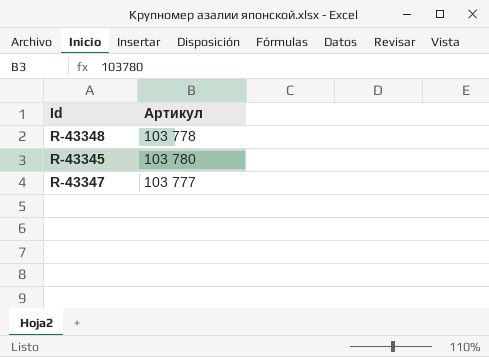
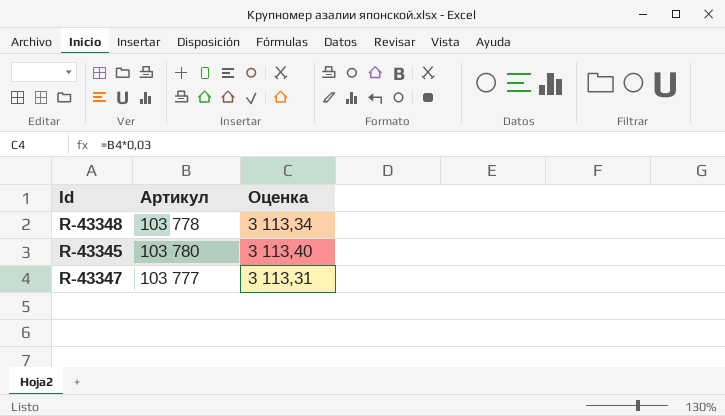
column Оценка | formula: none -> [Артикул] * 0,03

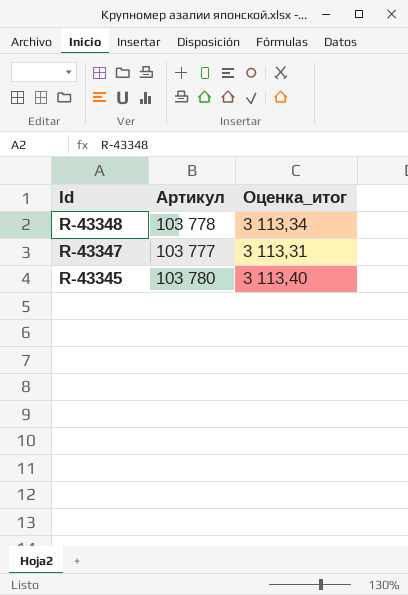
row order: none -> Id descending
column name: Оценка -> Оценка_итог

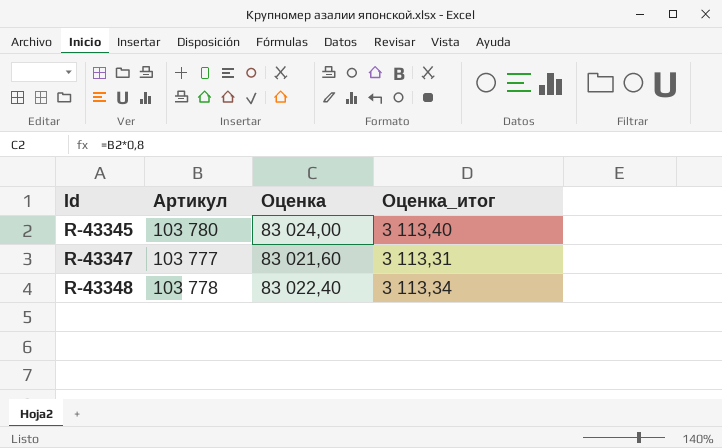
row order: Id descending -> Id ascending
column Оценка | formula: none -> [Артикул] * 0,8

